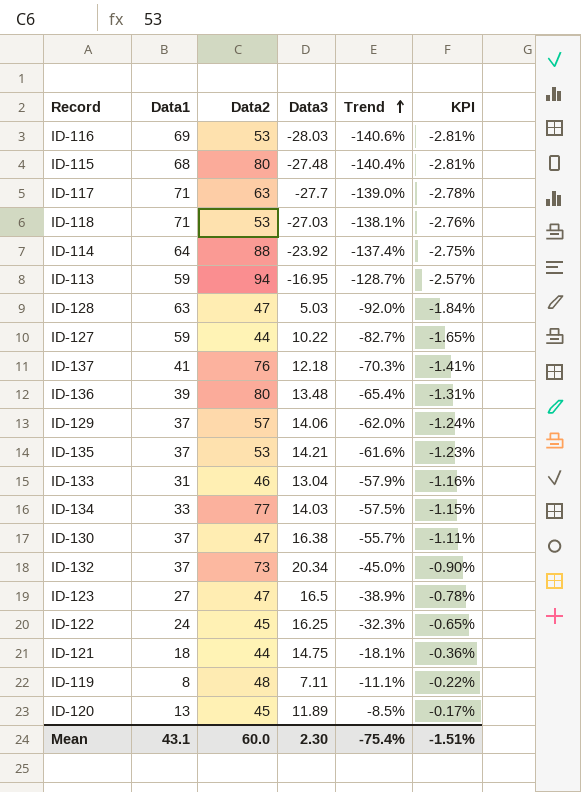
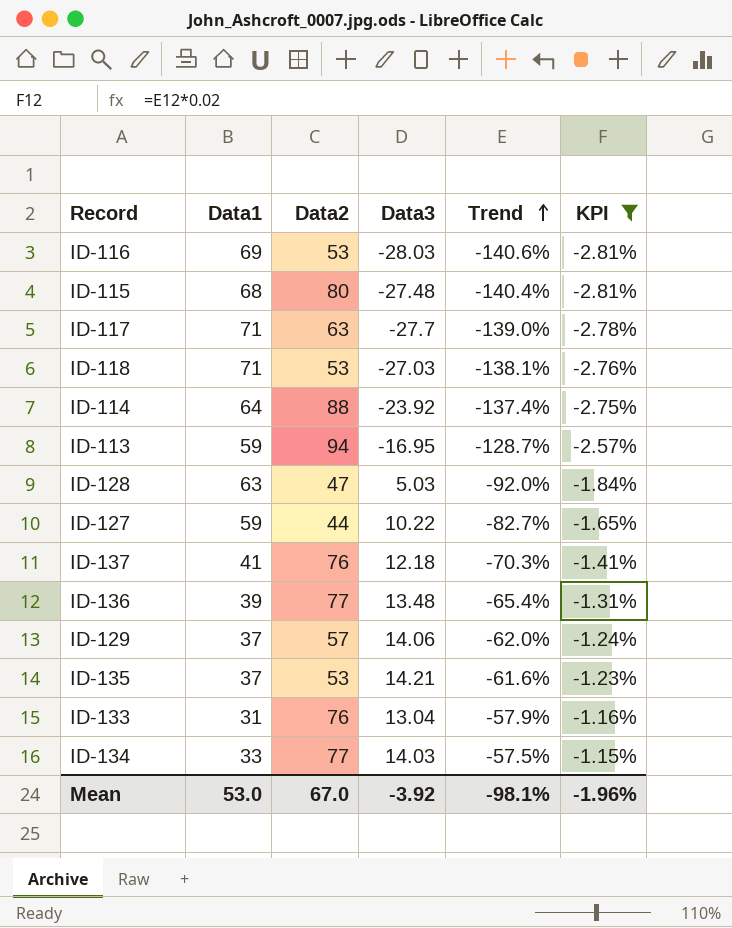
filter: none -> KPI <= -1.15%
ID-136 | Data2: 80 -> 77
ID-133 | Data2: 46 -> 76
Mean | Data1: 43.1 -> 53.0
Mean | Data2: 60.0 -> 67.0
Mean | Data3: 2.30 -> -3.92
Mean | Trend: -75.4% -> -98.1%
Mean | KPI: -1.51% -> -1.96%

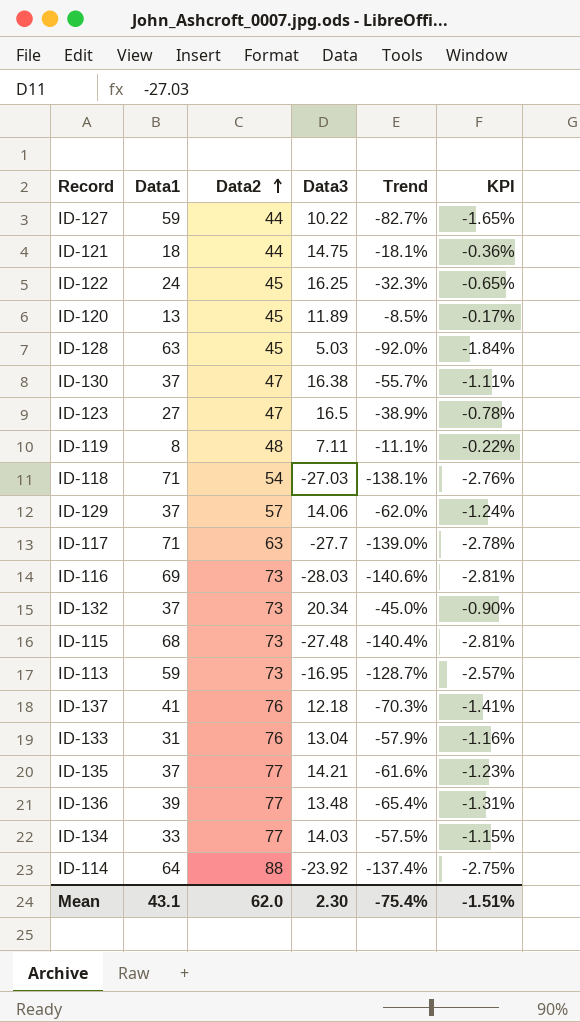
filter: KPI <= -1.15% -> none
row order: Trend ascending -> Data2 ascending
ID-128 | Data2: 47 -> 45
ID-118 | Data2: 53 -> 54
ID-116 | Data2: 53 -> 73
ID-115 | Data2: 80 -> 73
ID-113 | Data2: 94 -> 73
ID-135 | Data2: 53 -> 77
Mean | Data1: 53.0 -> 43.1
Mean | Data2: 67.0 -> 62.0
Mean | Data3: -3.92 -> 2.30
Mean | Trend: -98.1% -> -75.4%
Mean | KPI: -1.96% -> -1.51%

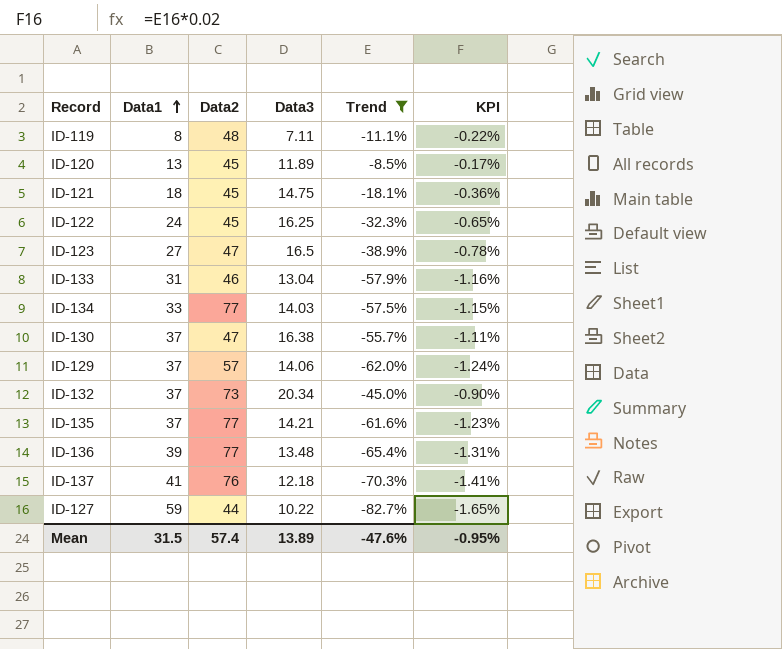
filter: none -> Trend >= -82.7%
row order: Data2 ascending -> Data1 ascending
ID-121 | Data2: 44 -> 45
ID-133 | Data2: 76 -> 46
Mean | Data1: 43.1 -> 31.5
Mean | Data2: 62.0 -> 57.4
Mean | Data3: 2.30 -> 13.89
Mean | Trend: -75.4% -> -47.6%
Mean | KPI: -1.51% -> -0.95%

